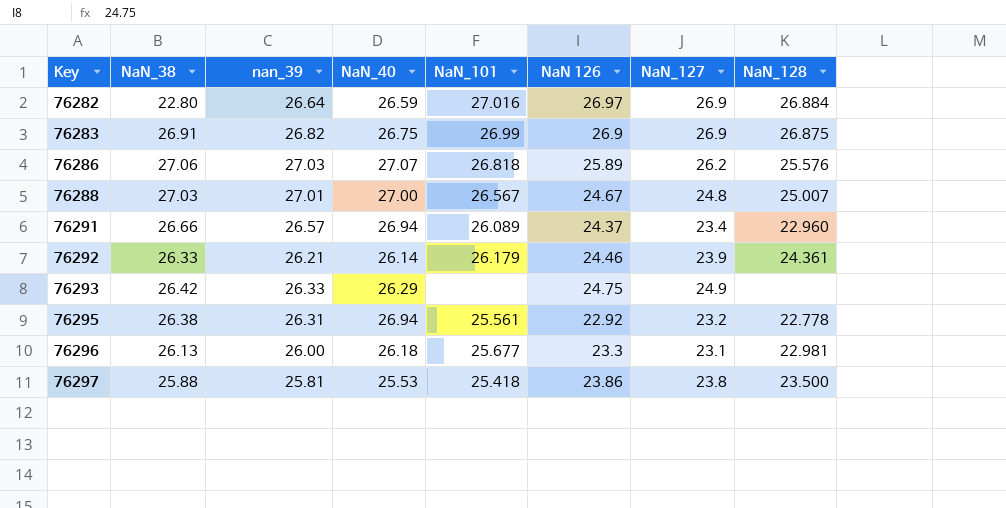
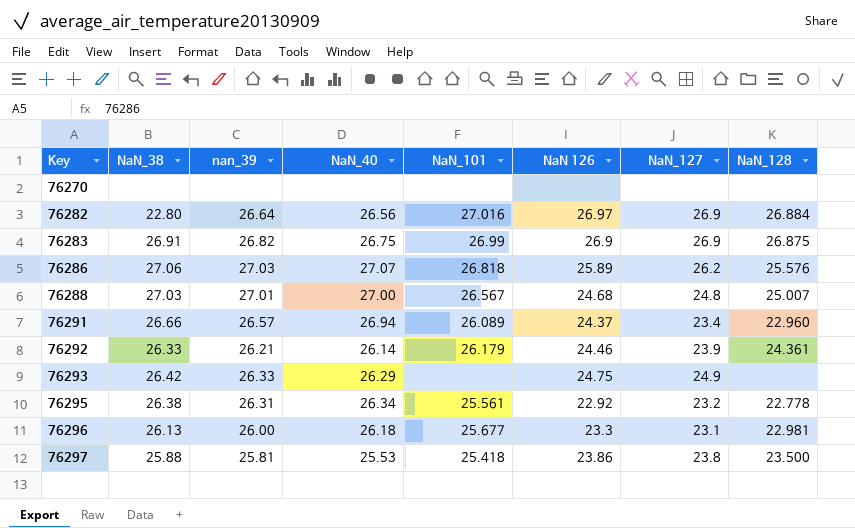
row 76270: none -> none | none | none | none | none | none | none
76282 | NaN_40: 26.59 -> 26.56
76288 | NaN 126: 24.67 -> 24.68
76295 | NaN_40: 26.94 -> 26.34

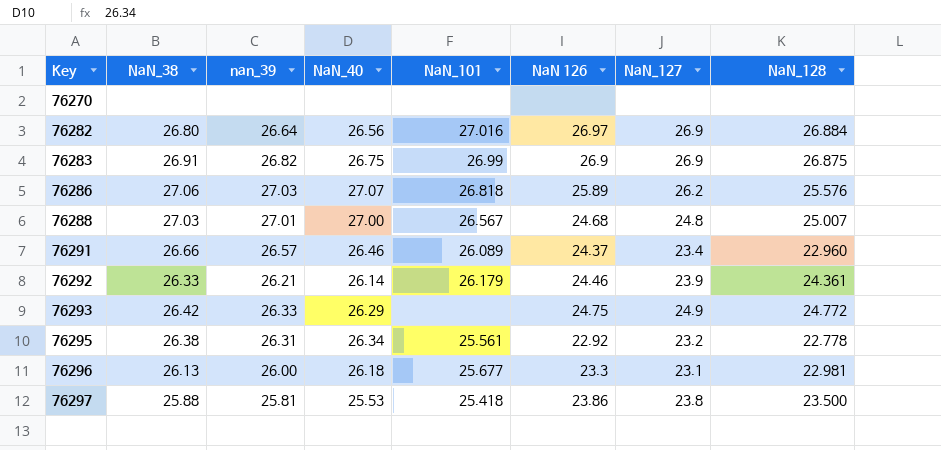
76282 | NaN_38: 22.80 -> 26.80
76291 | NaN_40: 26.94 -> 26.46
76293 | NaN_128: none -> 24.772

